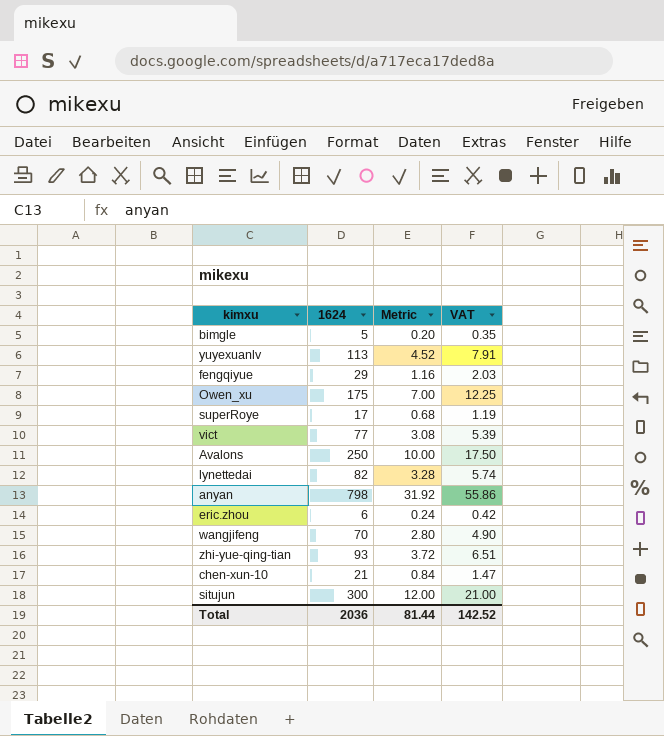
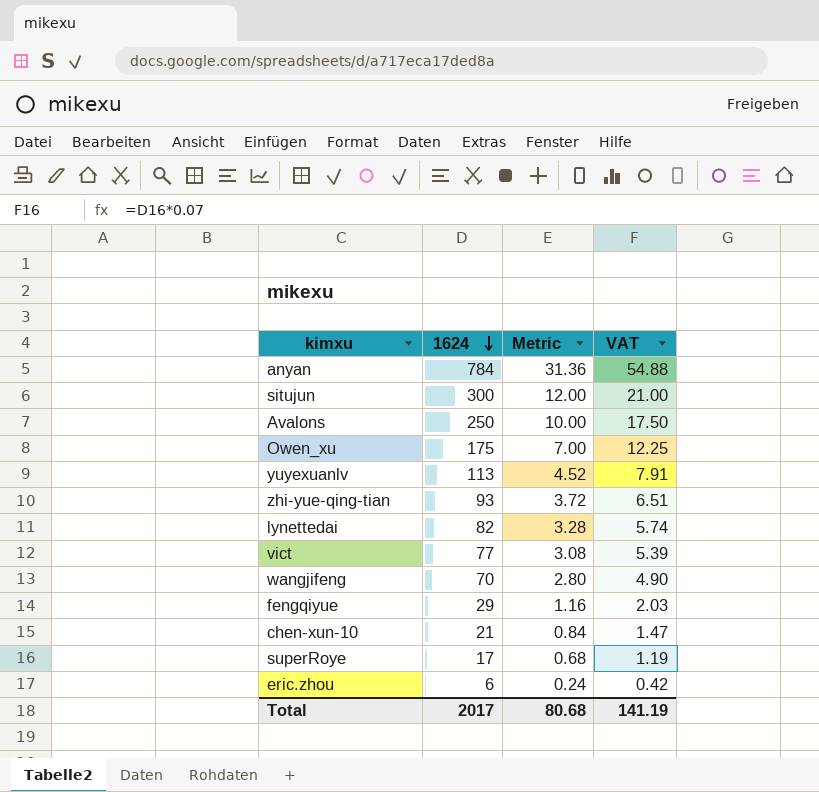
row order: none -> 1624 descending
row bimgle: 5 | 0.20 | 0.35 -> none
anyan | 1624: 798 -> 784
anyan | Metric: 31.92 -> 31.36
anyan | VAT: 55.86 -> 54.88
Total | 1624: 2036 -> 2017
Total | Metric: 81.44 -> 80.68
Total | VAT: 142.52 -> 141.19

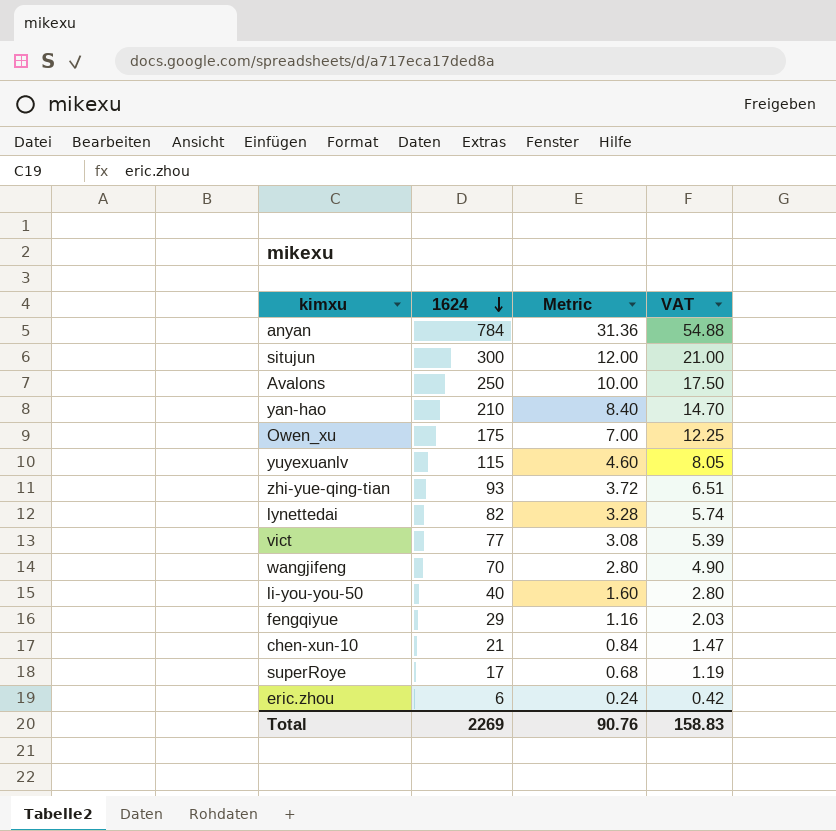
row yan-hao: none -> 210 | 8.40 | 14.70
yuyexuanlv | 1624: 113 -> 115
yuyexuanlv | Metric: 4.52 -> 4.60
yuyexuanlv | VAT: 7.91 -> 8.05
row li-you-you-50: none -> 40 | 1.60 | 2.80
Total | 1624: 2017 -> 2269
Total | Metric: 80.68 -> 90.76
Total | VAT: 141.19 -> 158.83

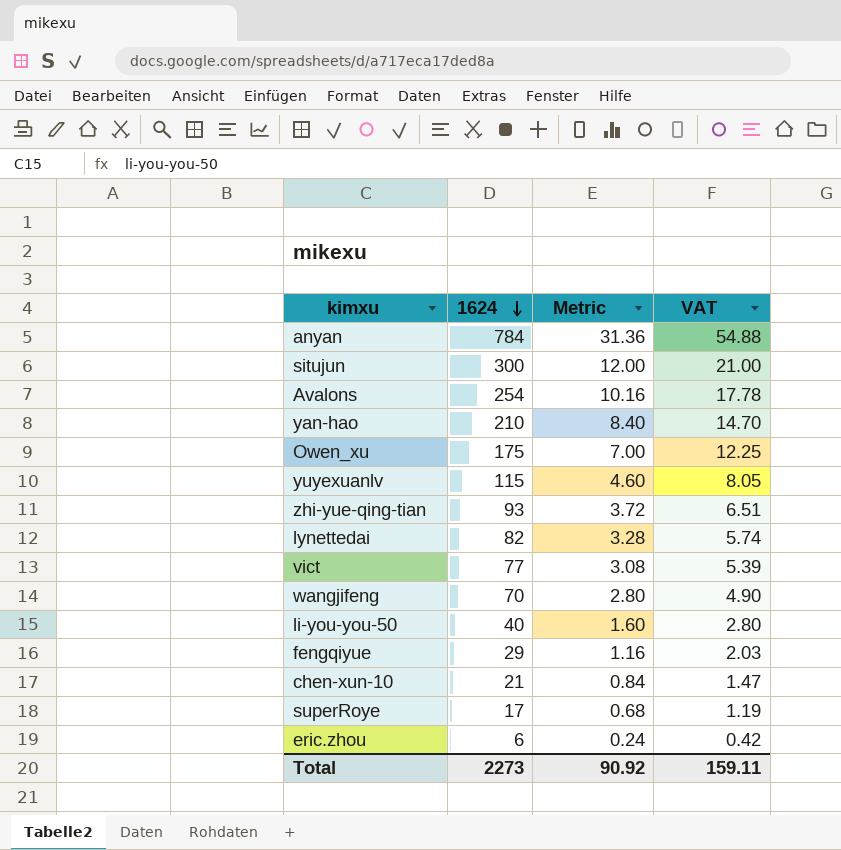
Avalons | 1624: 250 -> 254
Avalons | Metric: 10.00 -> 10.16
Avalons | VAT: 17.50 -> 17.78
Total | 1624: 2269 -> 2273
Total | Metric: 90.76 -> 90.92
Total | VAT: 158.83 -> 159.11

